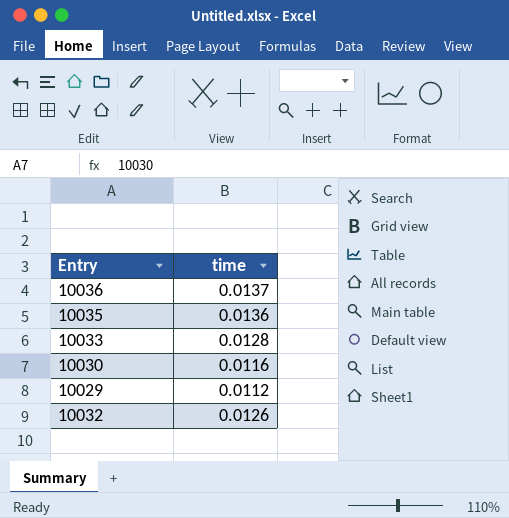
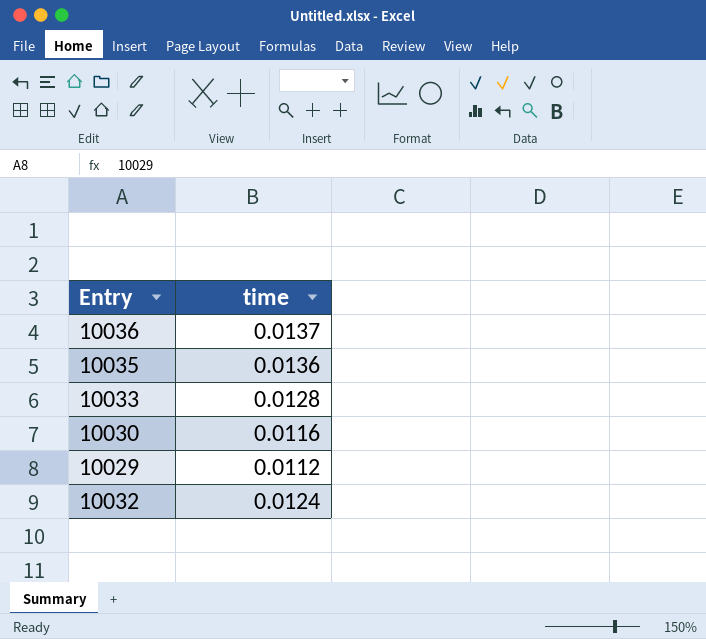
10032 | time: 0.0126 -> 0.0124

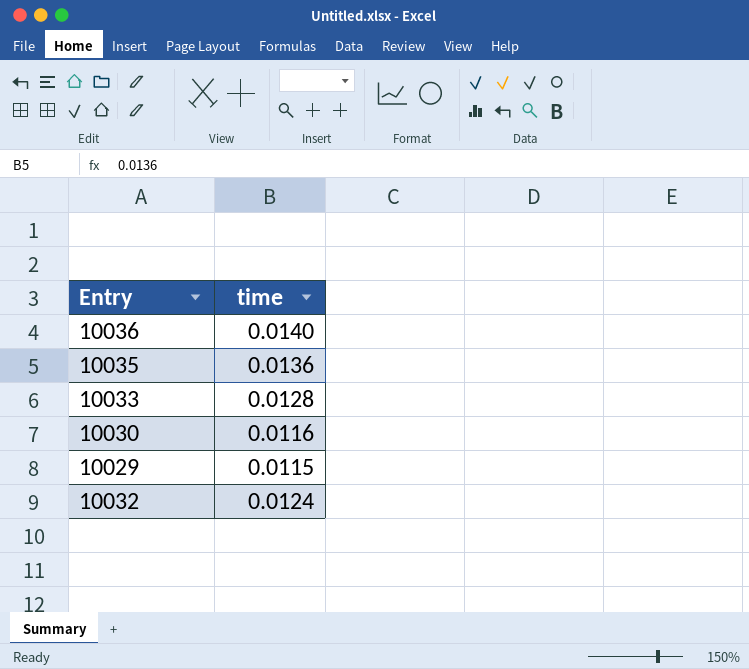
10036 | time: 0.0137 -> 0.0140
10029 | time: 0.0112 -> 0.0115

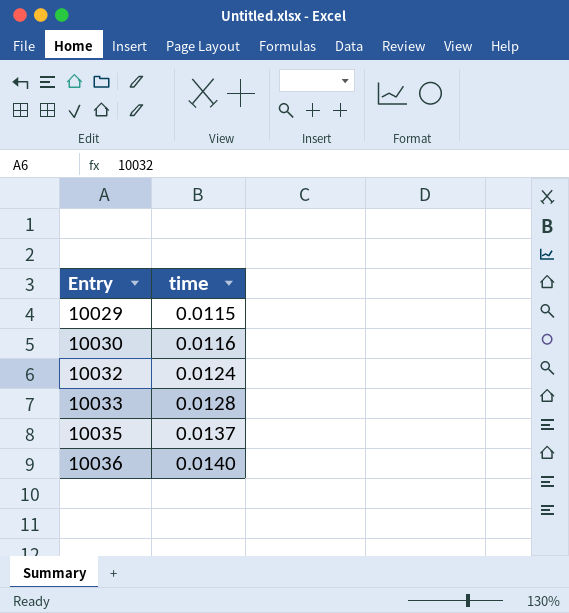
row order: none -> Entry ascending
10035 | time: 0.0136 -> 0.0137

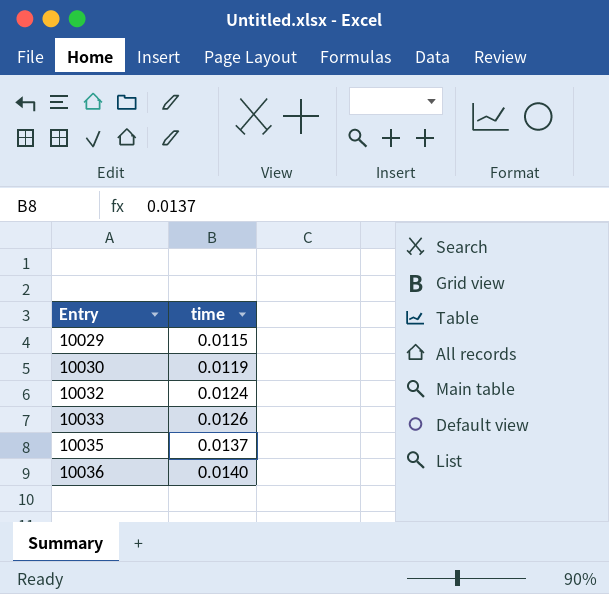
10030 | time: 0.0116 -> 0.0119
10033 | time: 0.0128 -> 0.0126

